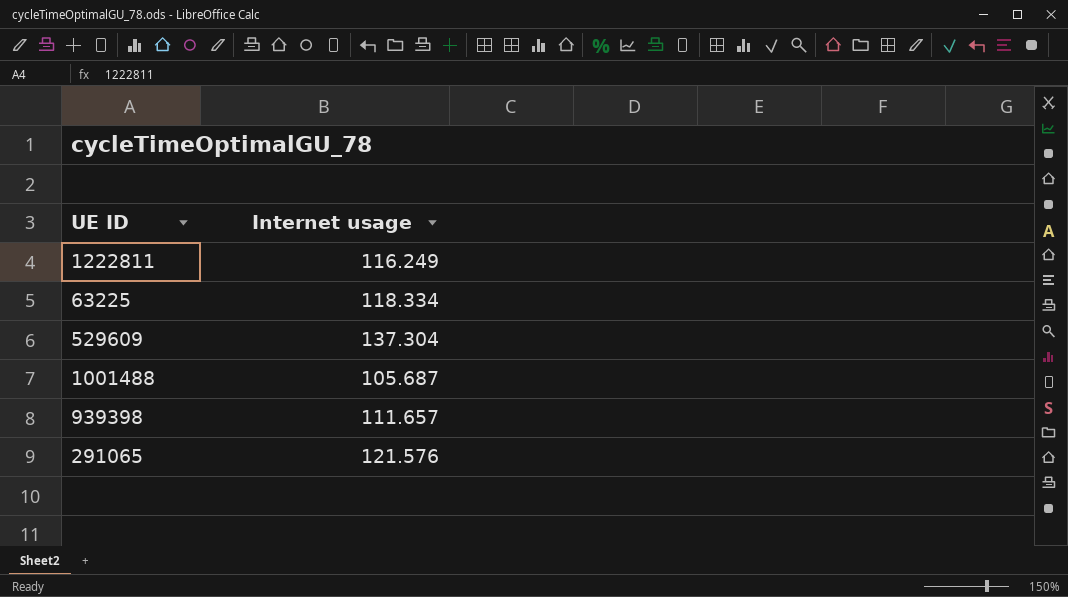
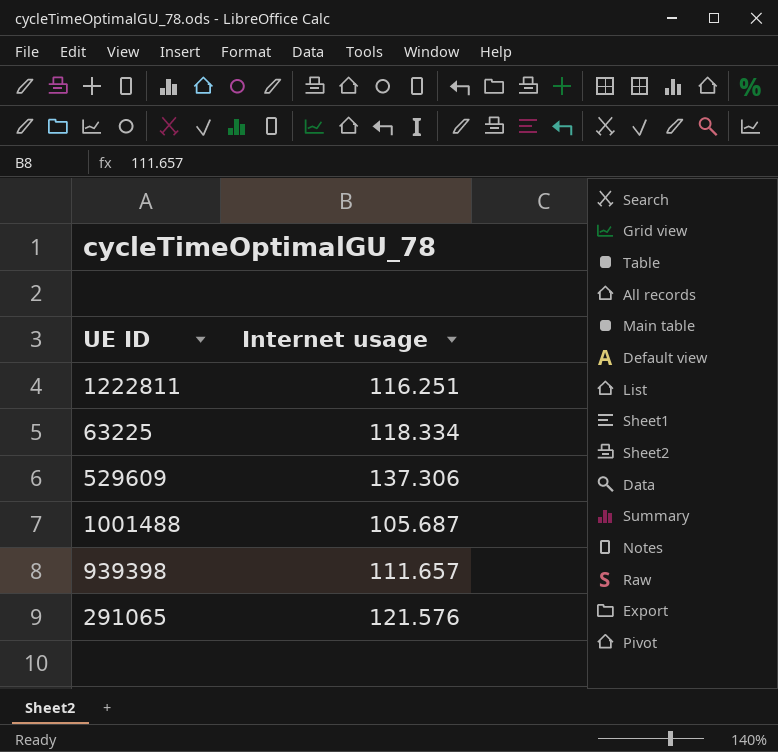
1222811 | Internet usage: 116.249 -> 116.251
529609 | Internet usage: 137.304 -> 137.306

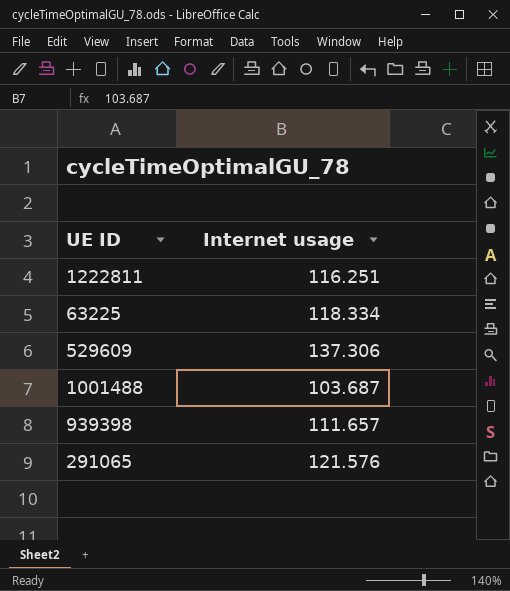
1001488 | Internet usage: 105.687 -> 103.687

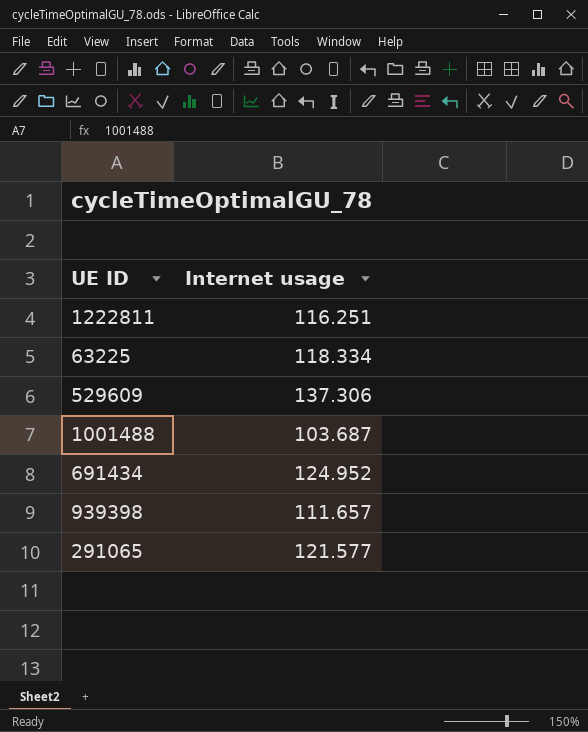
row 691434: none -> 124.952
291065 | Internet usage: 121.576 -> 121.577

